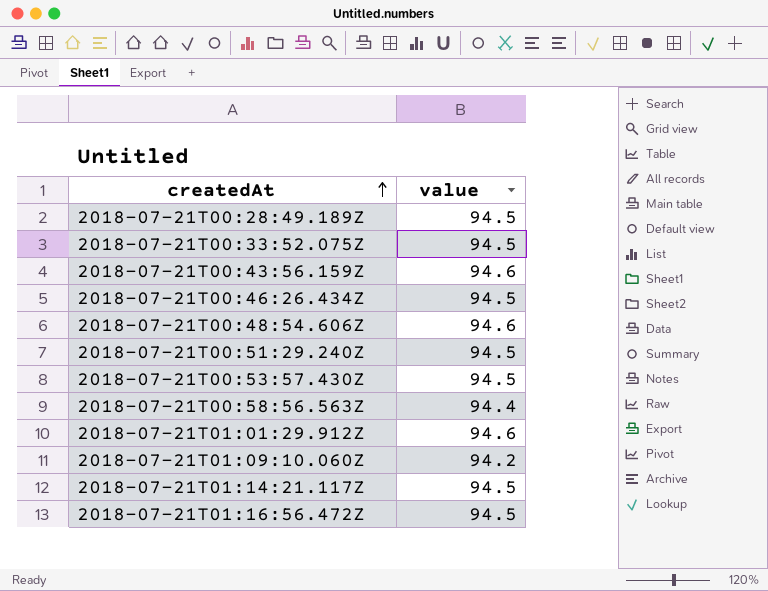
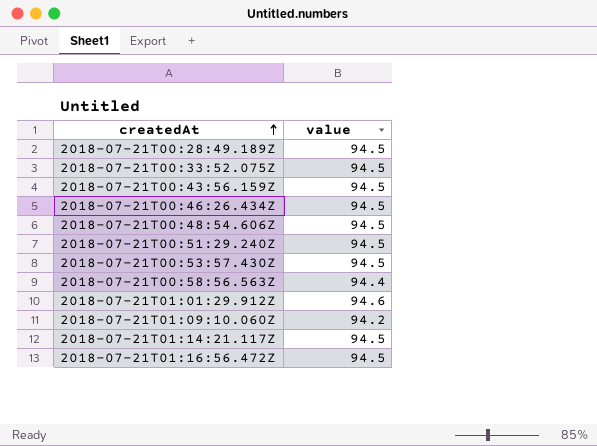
2018-07-21T00:43:56.159Z | value: 94.6 -> 94.5
2018-07-21T00:48:54.606Z | value: 94.6 -> 94.5

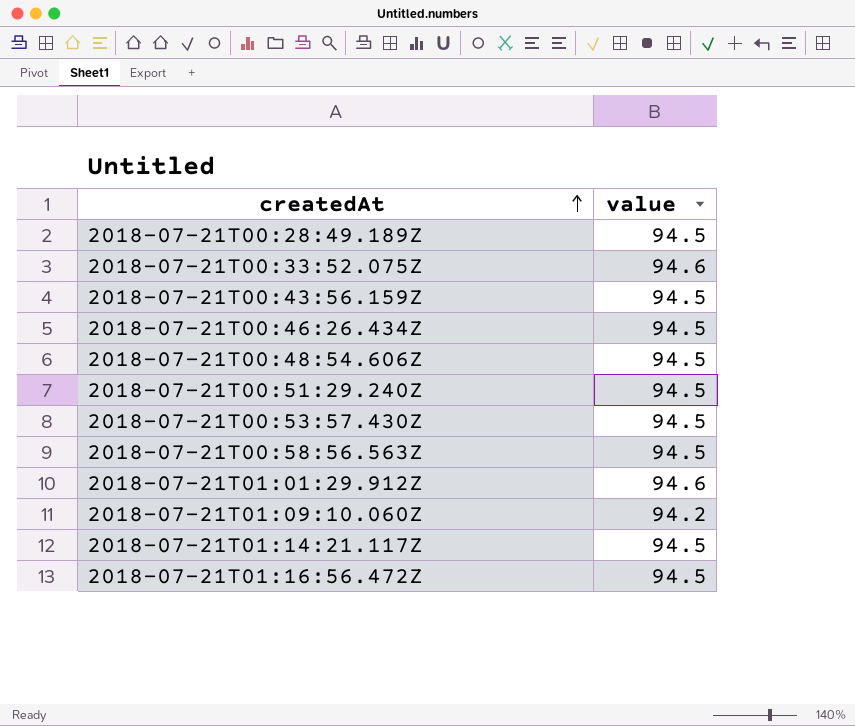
2018-07-21T00:33:52.075Z | value: 94.5 -> 94.6
2018-07-21T00:58:56.563Z | value: 94.4 -> 94.5

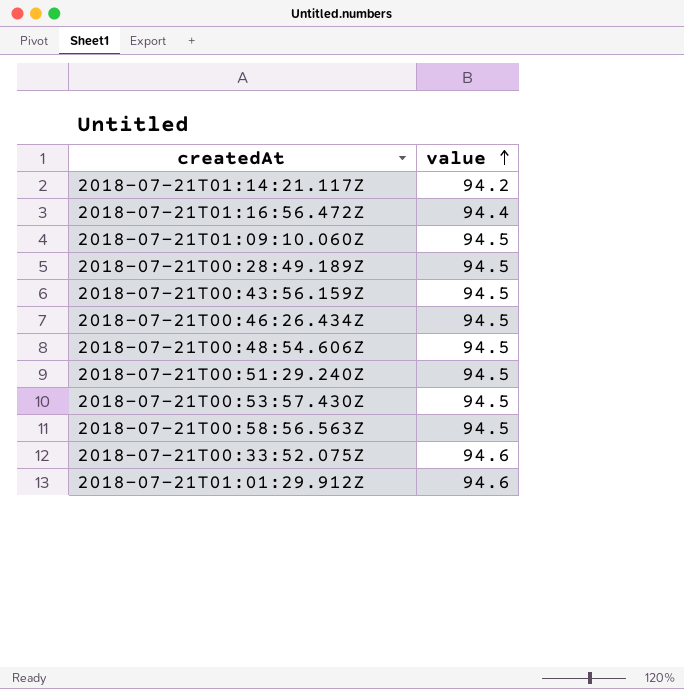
row order: createdAt ascending -> value ascending
2018-07-21T01:14:21.117Z | value: 94.5 -> 94.2
2018-07-21T01:16:56.472Z | value: 94.5 -> 94.4
2018-07-21T01:09:10.060Z | value: 94.2 -> 94.5

